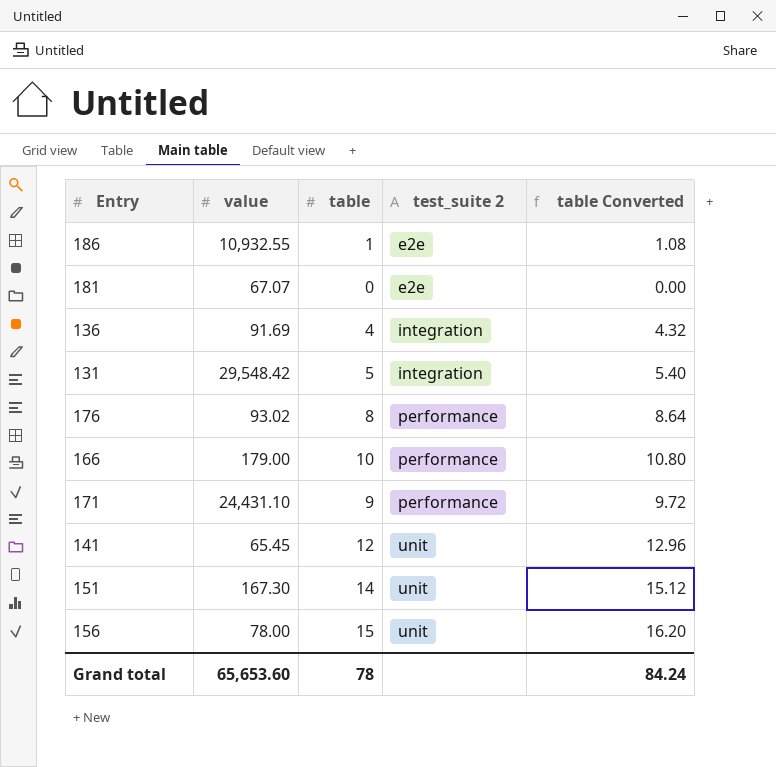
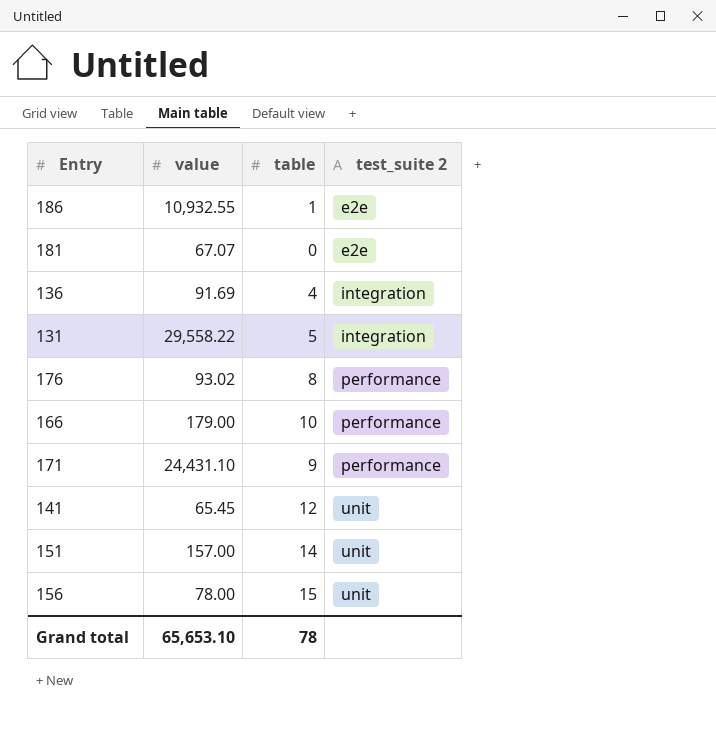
column table Converted | formula: [table] * 1.08 -> none
131 | value: 29,548.42 -> 29,558.22
151 | value: 167.30 -> 157.00
Grand total | value: 65,653.60 -> 65,653.10

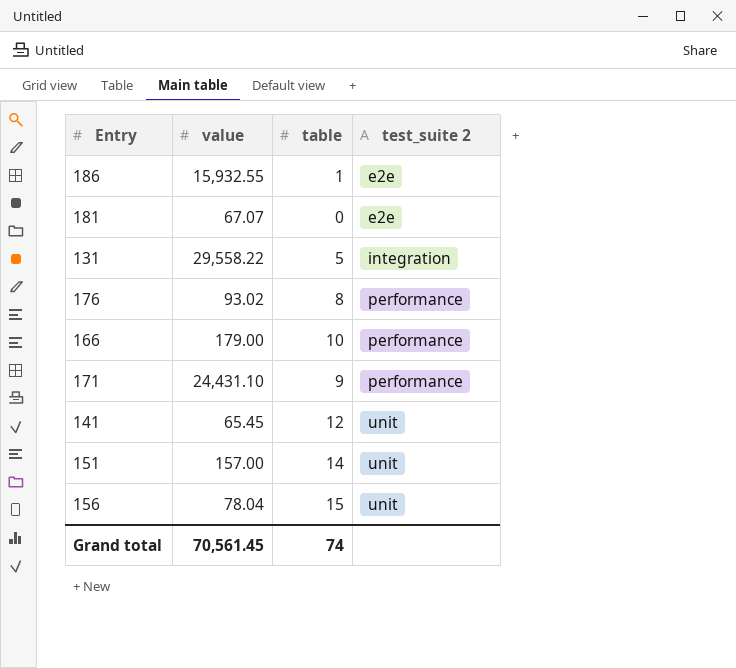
row 136: 91.69 | 4 | integration -> none
186 | value: 10,932.55 -> 15,932.55
156 | value: 78.00 -> 78.04
Grand total | value: 65,653.10 -> 70,561.45
Grand total | table: 78 -> 74

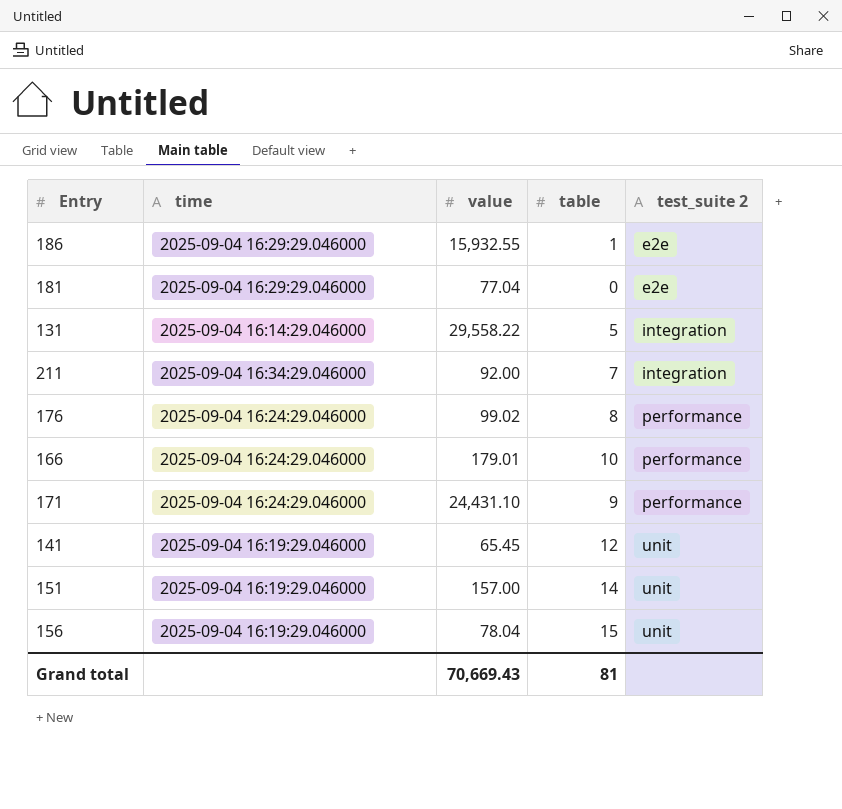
column time | position: none -> 2
181 | value: 67.07 -> 77.04
row 211: none -> 2025-09-04 16:34:29.046000 | 92.00 | 7 | integration
176 | value: 93.02 -> 99.02
166 | value: 179.00 -> 179.01
Grand total | value: 70,561.45 -> 70,669.43
Grand total | table: 74 -> 81

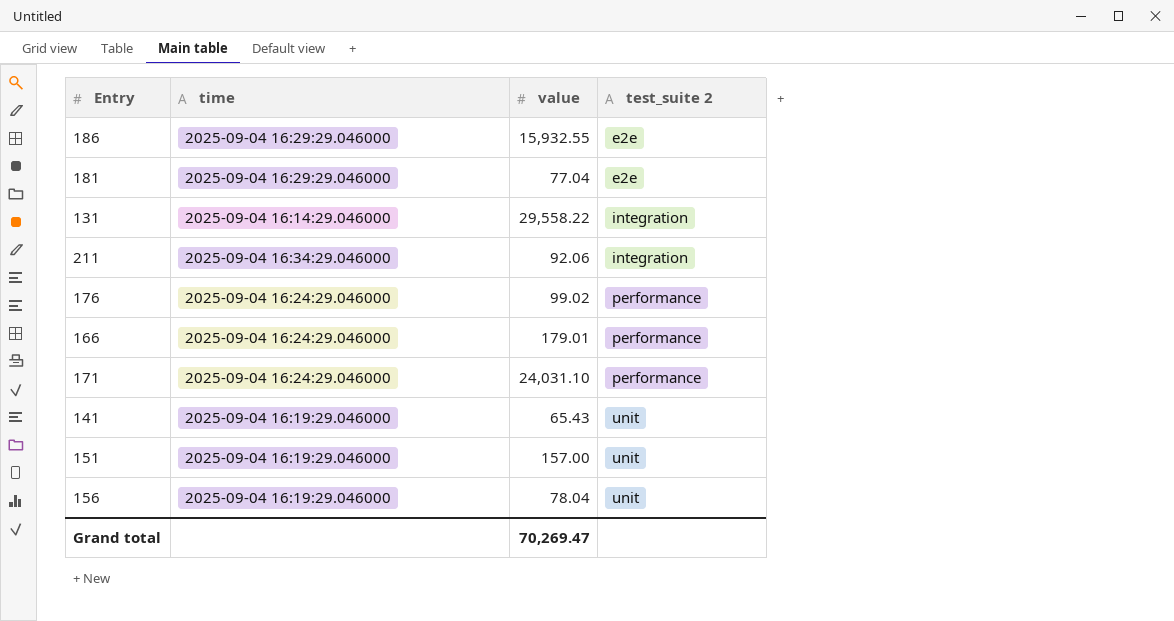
column table | position: 4 -> none
211 | value: 92.00 -> 92.06
171 | value: 24,431.10 -> 24,031.10
141 | value: 65.45 -> 65.43
Grand total | value: 70,669.43 -> 70,269.47

